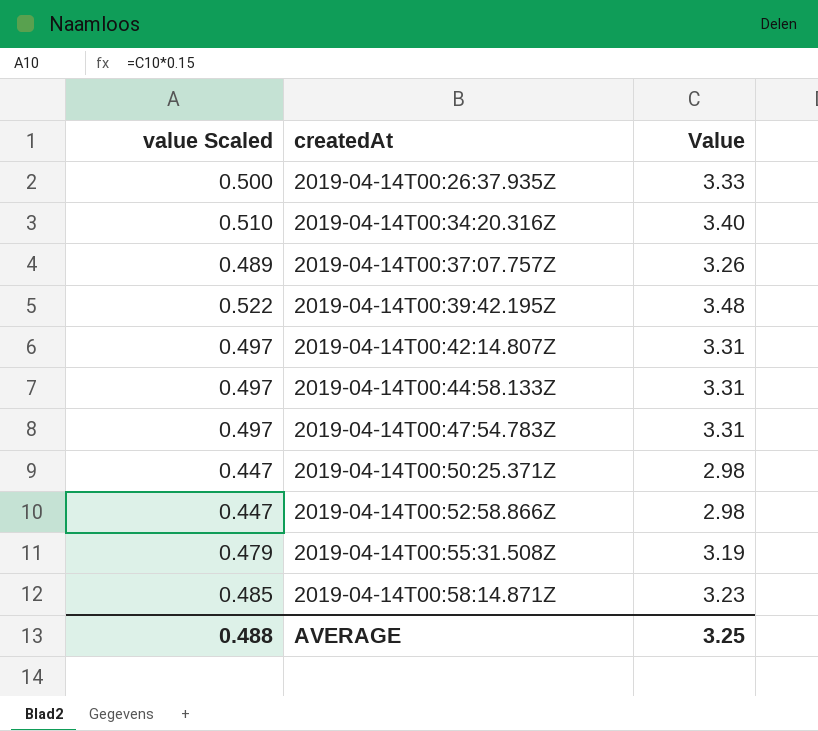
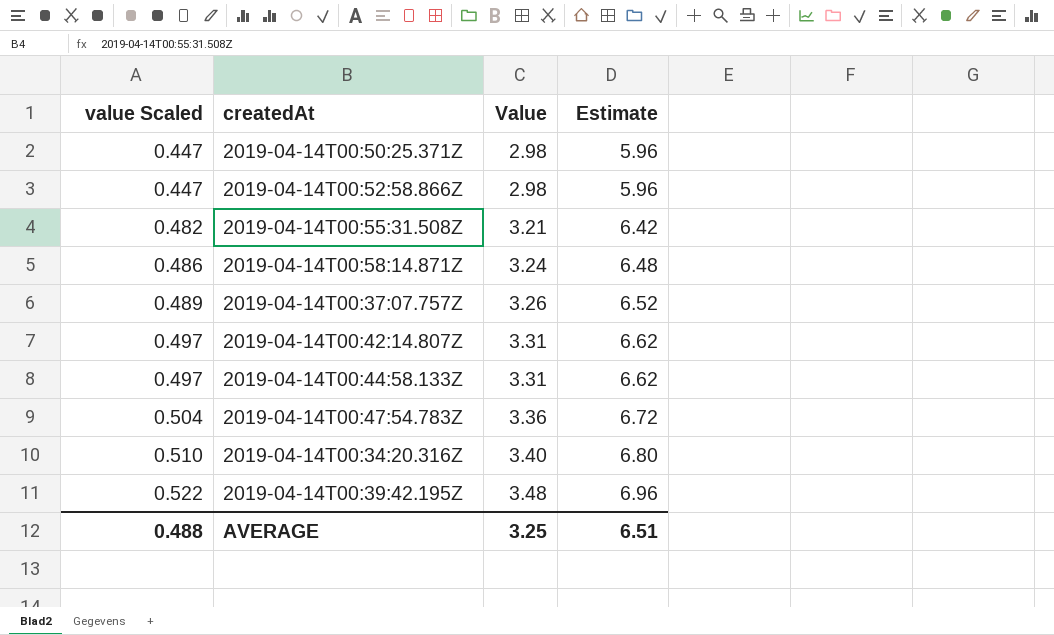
row order: createdAt ascending -> value Scaled ascending
column Estimate | formula: none -> [Value] * 2
row 2019-04-14T00:26:37.935Z: 0.500 | 3.33 -> none
2019-04-14T00:55:31.508Z | value Scaled: 0.479 -> 0.482
2019-04-14T00:55:31.508Z | Value: 3.19 -> 3.21
2019-04-14T00:58:14.871Z | value Scaled: 0.485 -> 0.486
2019-04-14T00:58:14.871Z | Value: 3.23 -> 3.24
2019-04-14T00:47:54.783Z | value Scaled: 0.497 -> 0.504
2019-04-14T00:47:54.783Z | Value: 3.31 -> 3.36

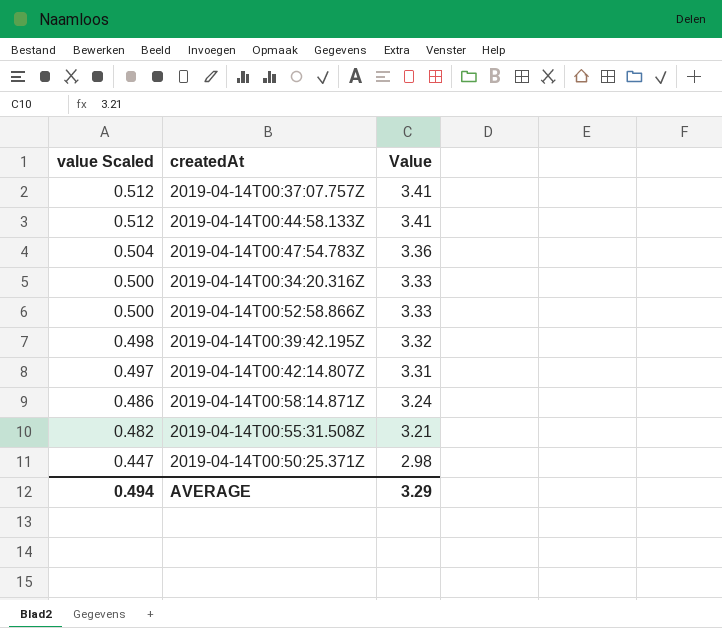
row order: value Scaled ascending -> value Scaled descending
column Estimate | formula: [Value] * 2 -> none
2019-04-14T00:37:07.757Z | value Scaled: 0.489 -> 0.512
2019-04-14T00:37:07.757Z | Value: 3.26 -> 3.41
2019-04-14T00:44:58.133Z | value Scaled: 0.497 -> 0.512
2019-04-14T00:44:58.133Z | Value: 3.31 -> 3.41
2019-04-14T00:34:20.316Z | value Scaled: 0.510 -> 0.500
2019-04-14T00:34:20.316Z | Value: 3.40 -> 3.33
2019-04-14T00:52:58.866Z | value Scaled: 0.447 -> 0.500
2019-04-14T00:52:58.866Z | Value: 2.98 -> 3.33
2019-04-14T00:39:42.195Z | value Scaled: 0.522 -> 0.498
2019-04-14T00:39:42.195Z | Value: 3.48 -> 3.32
AVERAGE | value Scaled: 0.488 -> 0.494
AVERAGE | Value: 3.25 -> 3.29

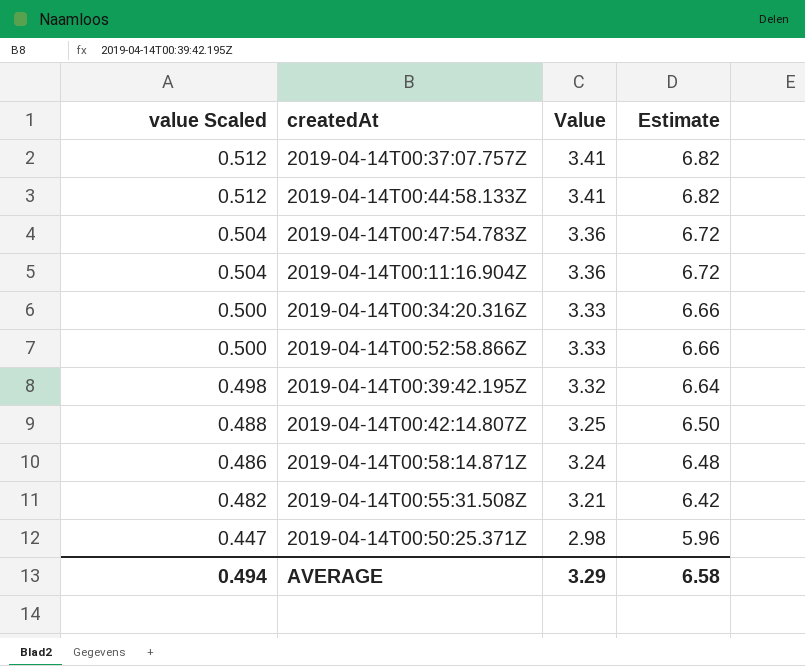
column Estimate | formula: none -> [Value] * 2
row 2019-04-14T00:11:16.904Z: none -> 0.504 | 3.36 | 6.72
2019-04-14T00:42:14.807Z | value Scaled: 0.497 -> 0.488
2019-04-14T00:42:14.807Z | Value: 3.31 -> 3.25

